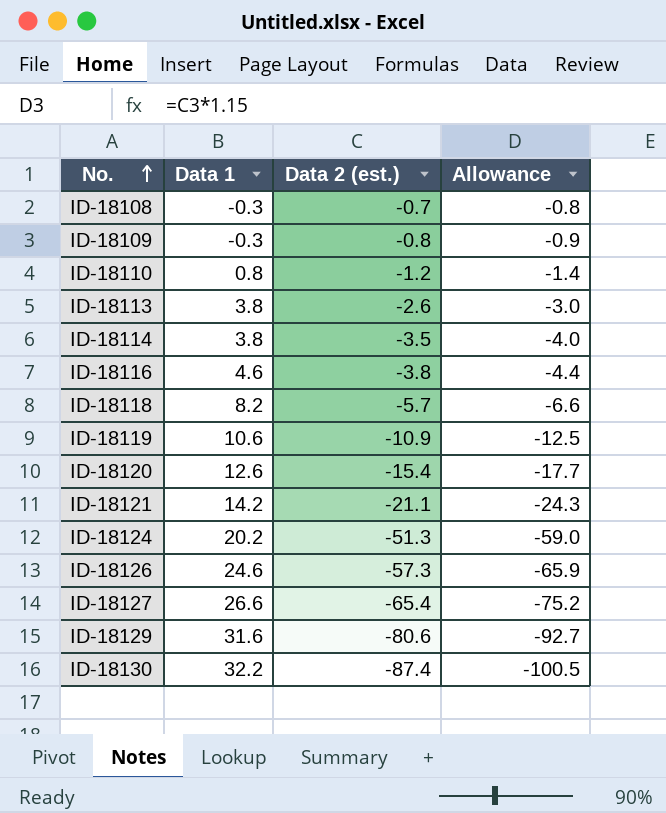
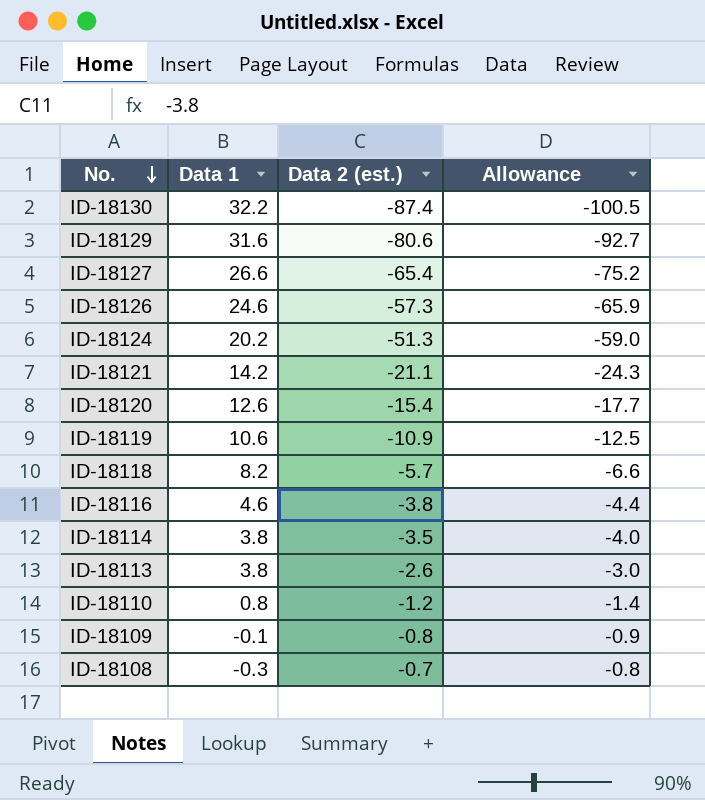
row order: No. ascending -> No. descending
ID-18109 | Data 1: -0.3 -> -0.1

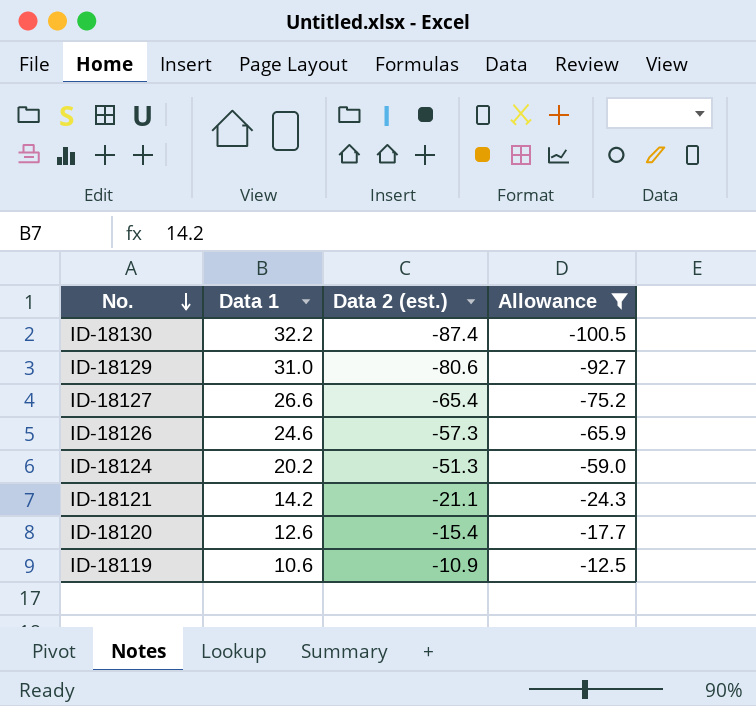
filter: none -> Allowance <= -12.5
ID-18129 | Data 1: 31.6 -> 31.0

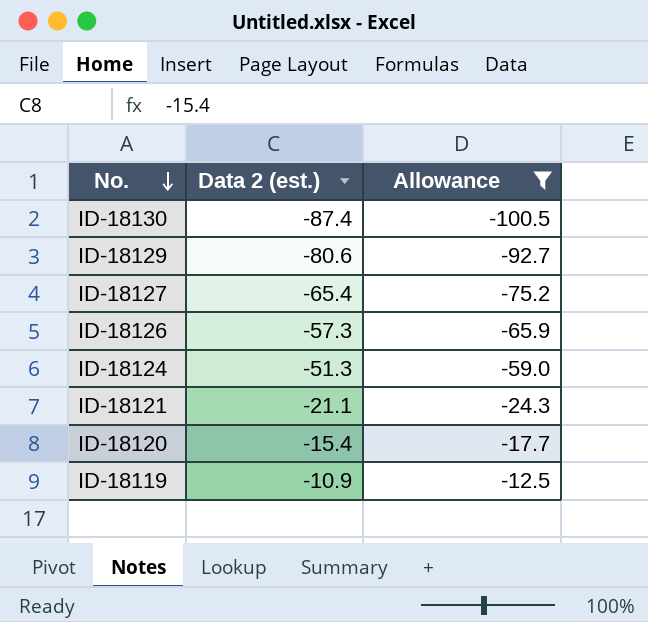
column Data 1 | position: 2 -> none

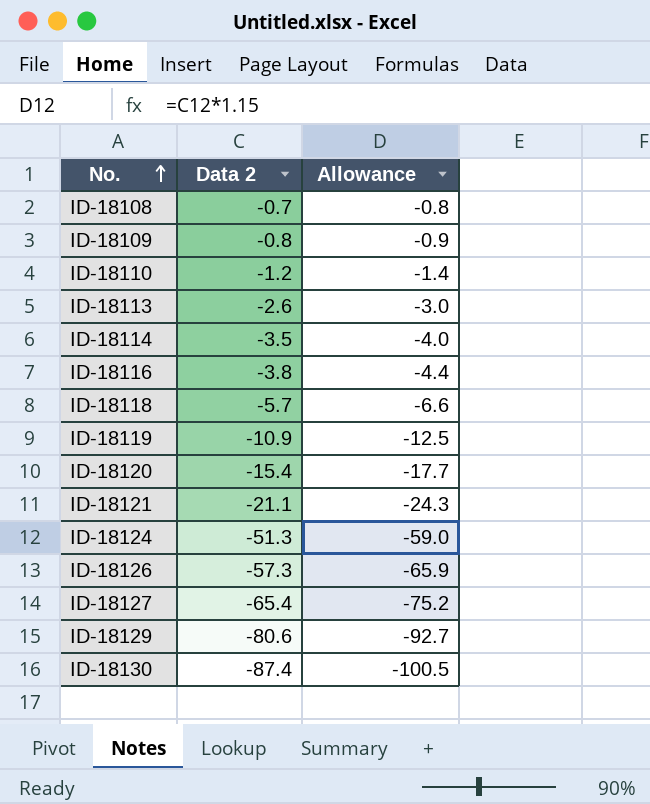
filter: Allowance <= -12.5 -> none
row order: No. descending -> No. ascending
column name: Data 2 (est.) -> Data 2

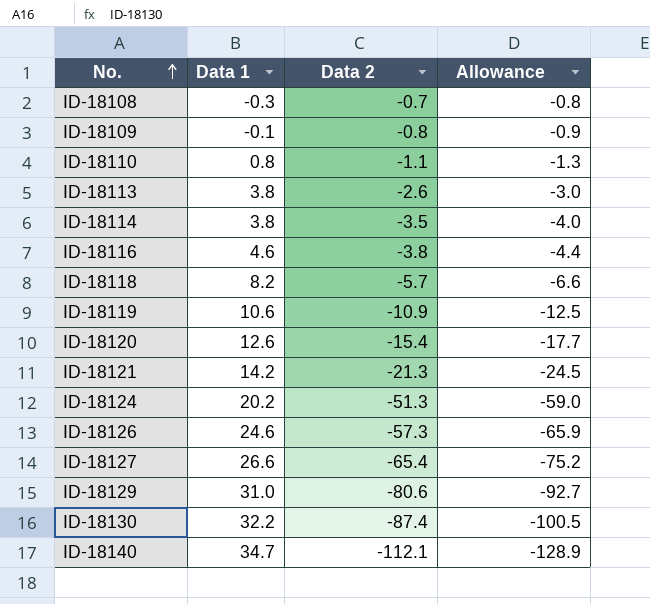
column Data 1 | position: none -> 2
ID-18110 | Data 2: -1.2 -> -1.1
ID-18110 | Allowance: -1.4 -> -1.3
ID-18121 | Data 2: -21.1 -> -21.3
ID-18121 | Allowance: -24.3 -> -24.5
row ID-18140: none -> 34.7 | -112.1 | -128.9

